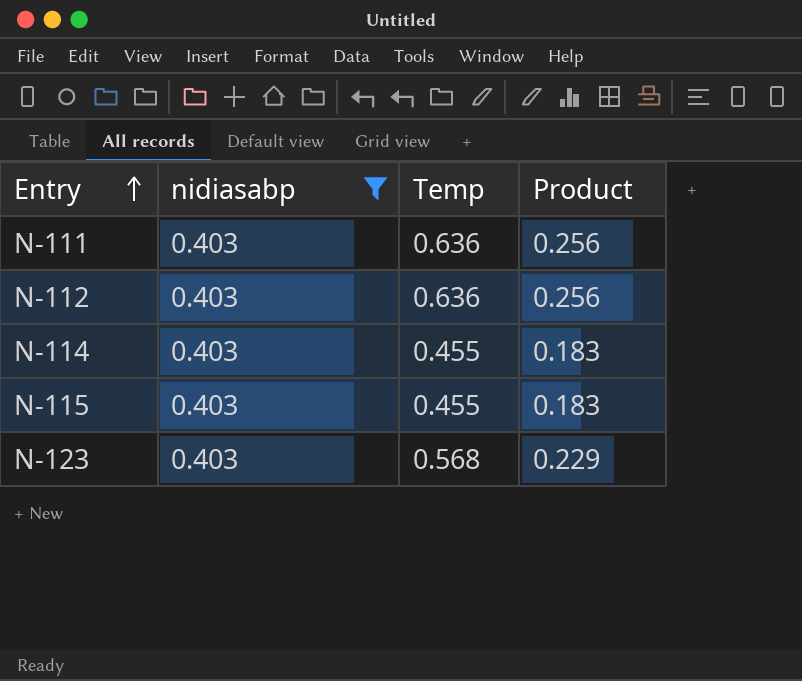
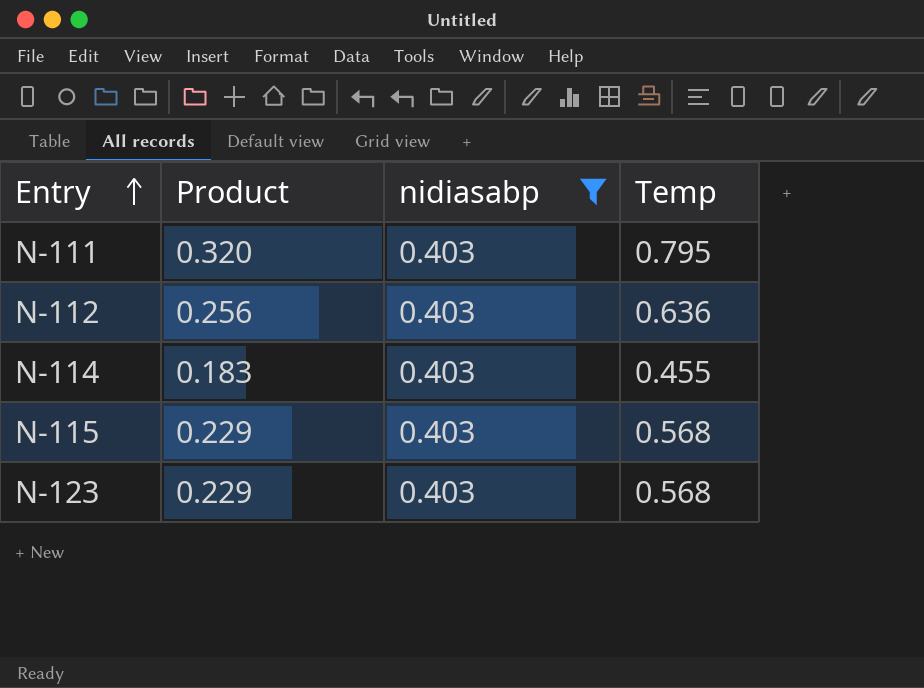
column Product | position: 4 -> 2
N-111 | Product: 0.256 -> 0.320
N-111 | Temp: 0.636 -> 0.795
N-115 | Product: 0.183 -> 0.229
N-115 | Temp: 0.455 -> 0.568

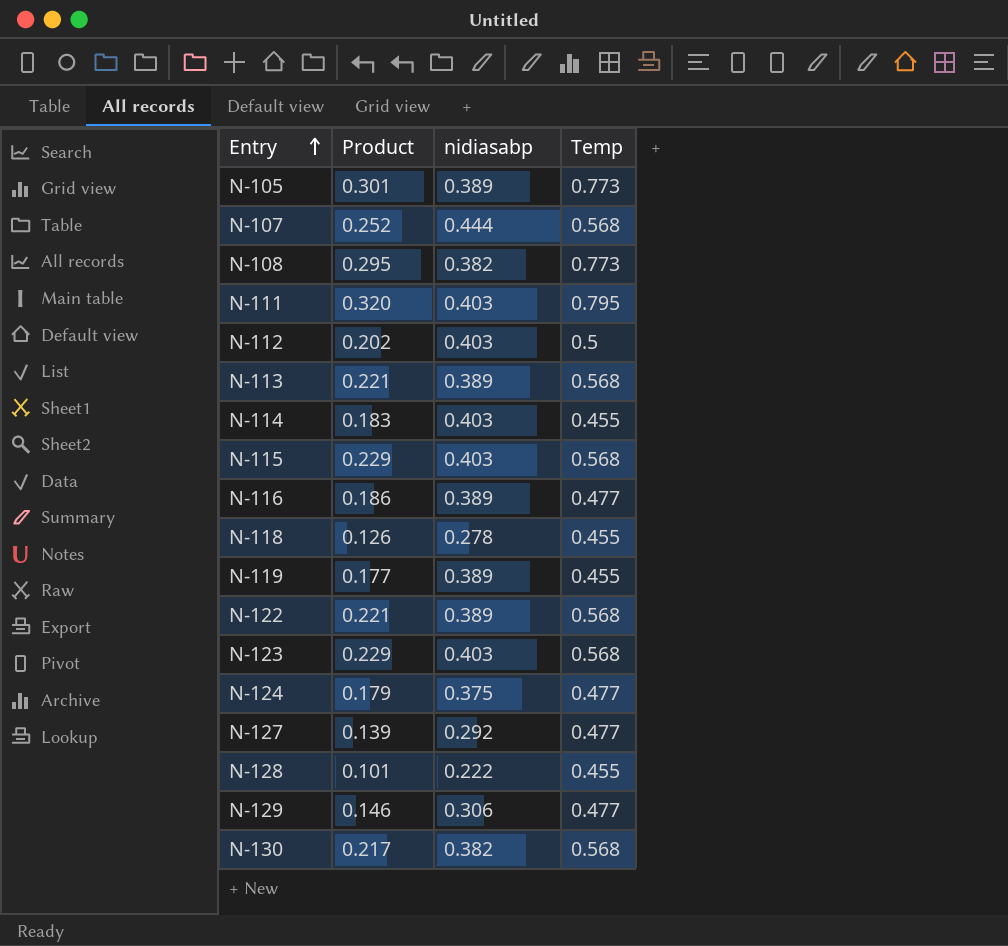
filter: nidiasabp = 0.403 -> none
N-112 | Product: 0.256 -> 0.202
N-112 | Temp: 0.636 -> 0.5

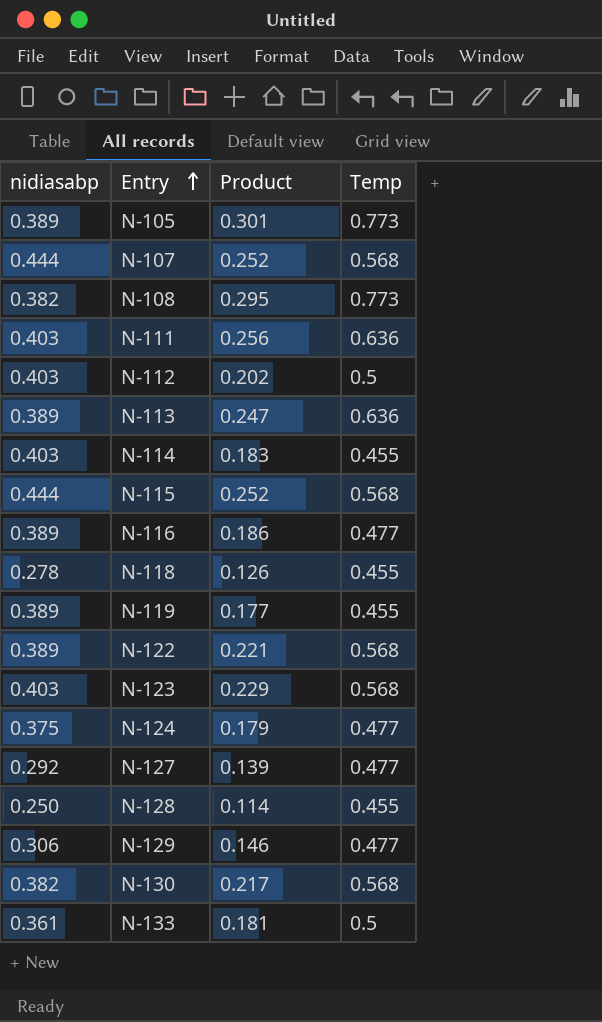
column nidiasabp | position: 3 -> 1
N-111 | Product: 0.320 -> 0.256
N-111 | Temp: 0.795 -> 0.636
N-113 | Product: 0.221 -> 0.247
N-113 | Temp: 0.568 -> 0.636
N-115 | nidiasabp: 0.403 -> 0.444
N-115 | Product: 0.229 -> 0.252
N-128 | nidiasabp: 0.222 -> 0.250
N-128 | Product: 0.101 -> 0.114
row N-133: none -> 0.361 | 0.181 | 0.5

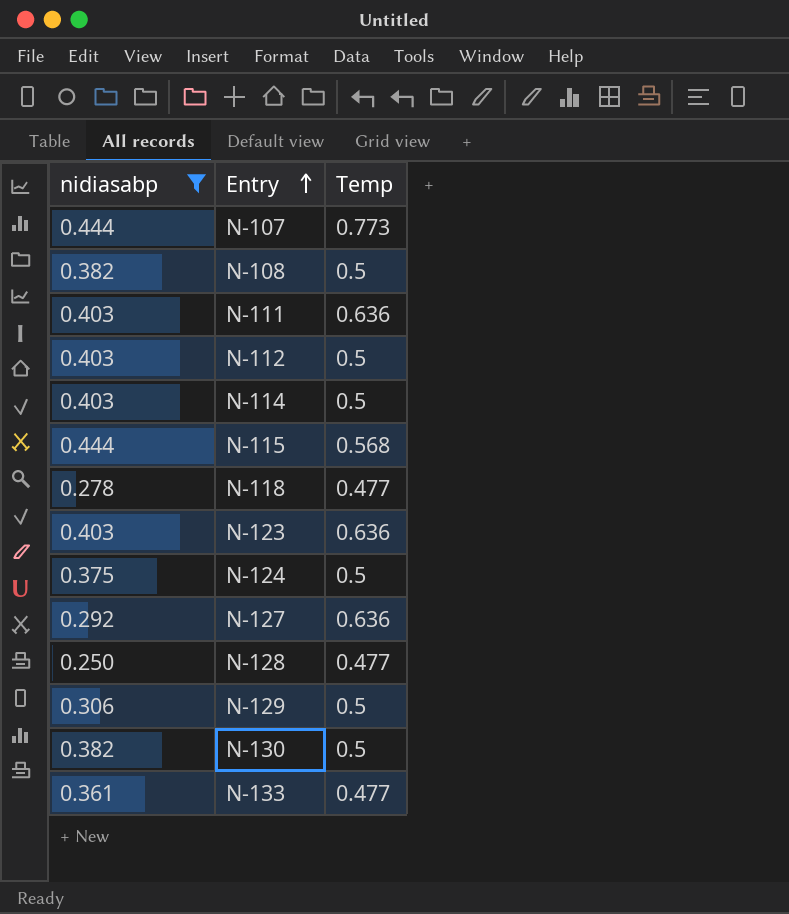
filter: none -> nidiasabp != 0.389
column Product | formula: [nidiasabp] * [Temp] -> none
N-107 | Temp: 0.568 -> 0.773
N-108 | Temp: 0.773 -> 0.5
N-114 | Temp: 0.455 -> 0.5
N-118 | Temp: 0.455 -> 0.477
N-123 | Temp: 0.568 -> 0.636
N-124 | Temp: 0.477 -> 0.5
N-127 | Temp: 0.477 -> 0.636
N-128 | Temp: 0.455 -> 0.477
N-129 | Temp: 0.477 -> 0.5
N-130 | Temp: 0.568 -> 0.5
N-133 | Temp: 0.5 -> 0.477

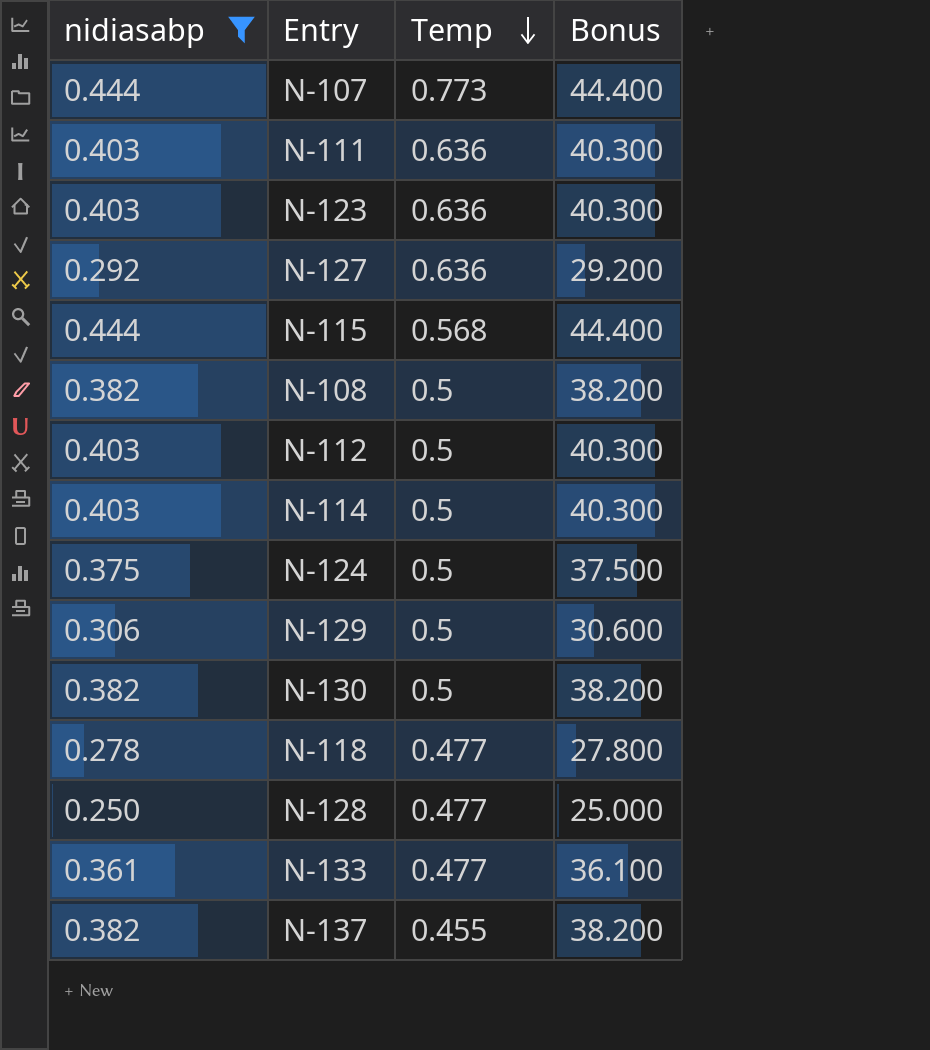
row order: Entry ascending -> Temp descending
column Bonus | formula: none -> [nidiasabp] * 100
row N-137: none -> 0.382 | 0.455 | 38.200

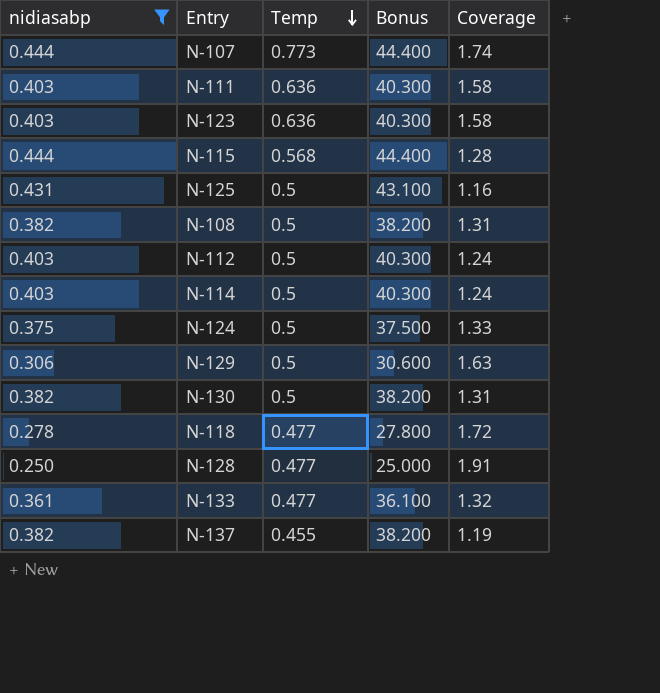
column Coverage | formula: none -> [Temp] / [nidiasabp]
row N-127: 0.292 | 0.636 | 29.200 -> none
row N-125: none -> 0.431 | 0.5 | 43.100 | 1.16

